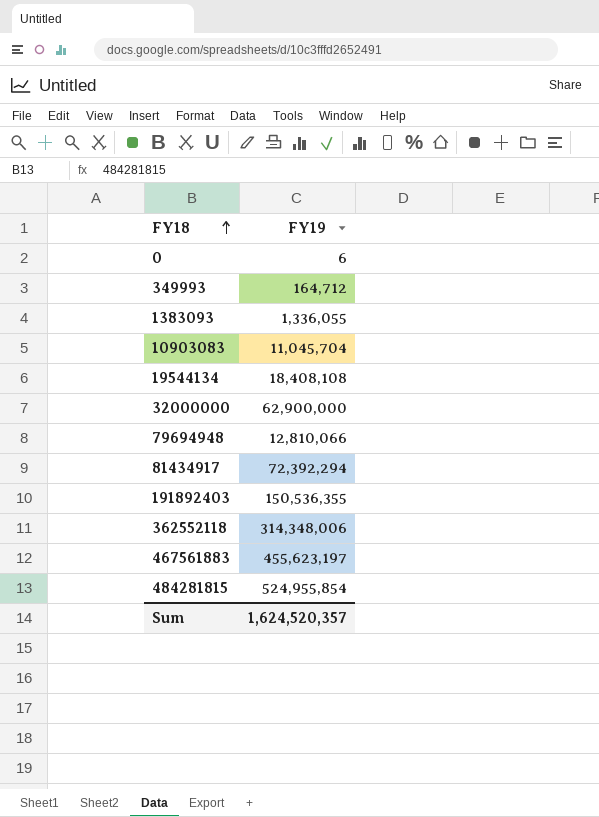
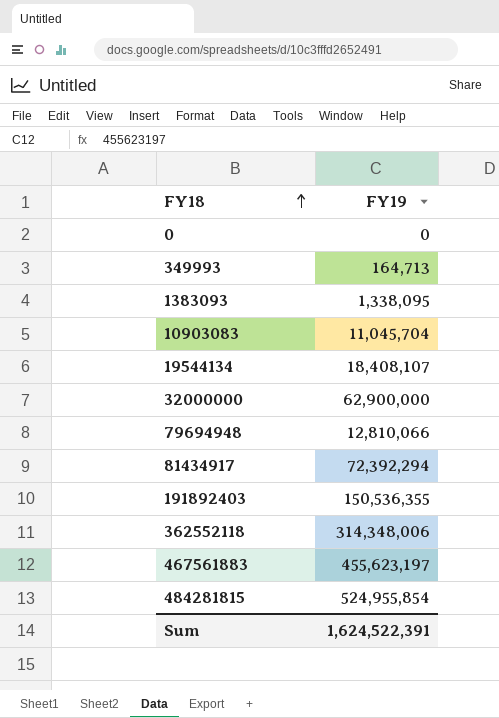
0 | FY19: 6 -> 0
349993 | FY19: 164,712 -> 164,713
1383093 | FY19: 1,336,055 -> 1,338,095
19544134 | FY19: 18,408,108 -> 18,408,107
Sum | FY19: 1,624,520,357 -> 1,624,522,391

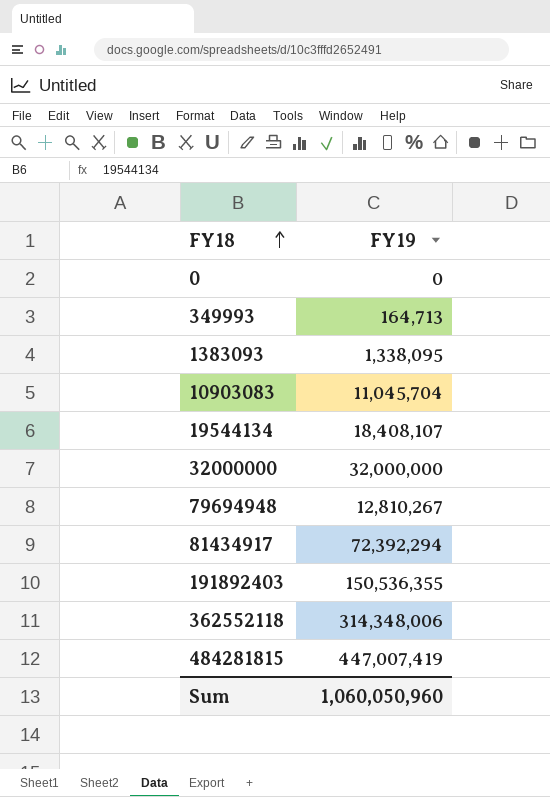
row 467561883: 455,623,197 -> none
32000000 | FY19: 62,900,000 -> 32,000,000
79694948 | FY19: 12,810,066 -> 12,810,267
484281815 | FY19: 524,955,854 -> 447,007,419
Sum | FY19: 1,624,522,391 -> 1,060,050,960

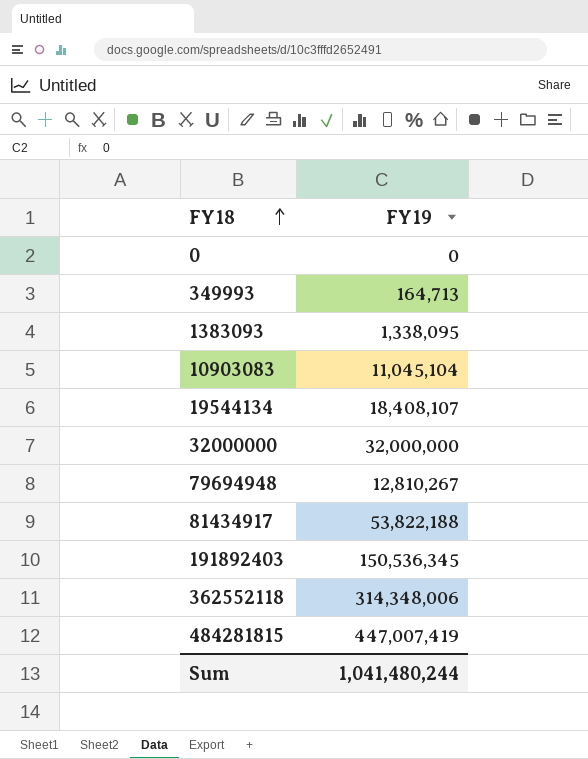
10903083 | FY19: 11,045,704 -> 11,045,104
81434917 | FY19: 72,392,294 -> 53,822,188
191892403 | FY19: 150,536,355 -> 150,536,345
Sum | FY19: 1,060,050,960 -> 1,041,480,244

